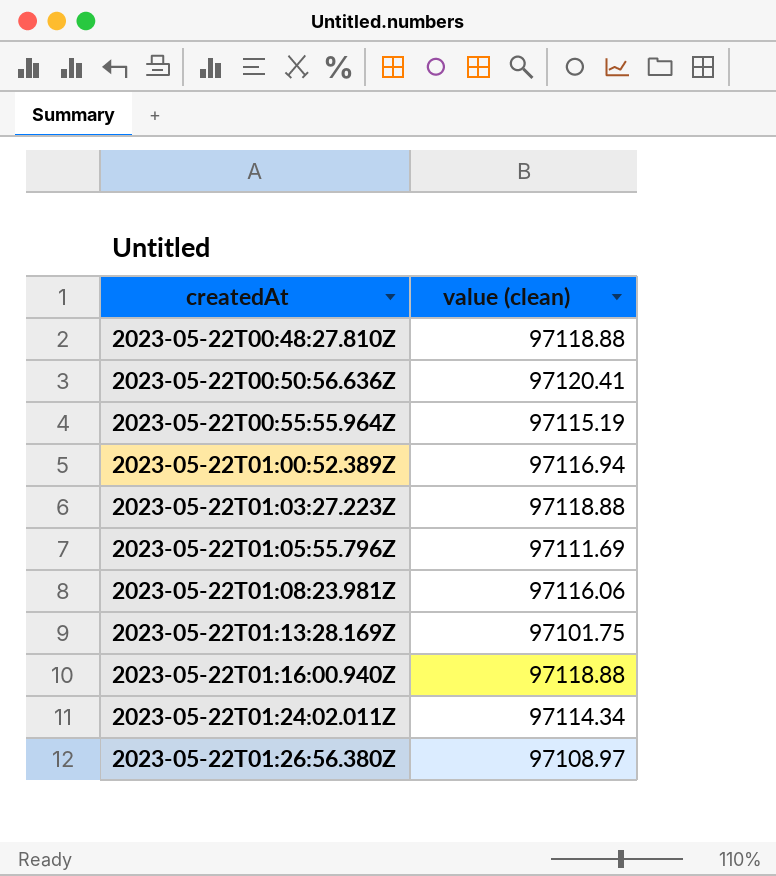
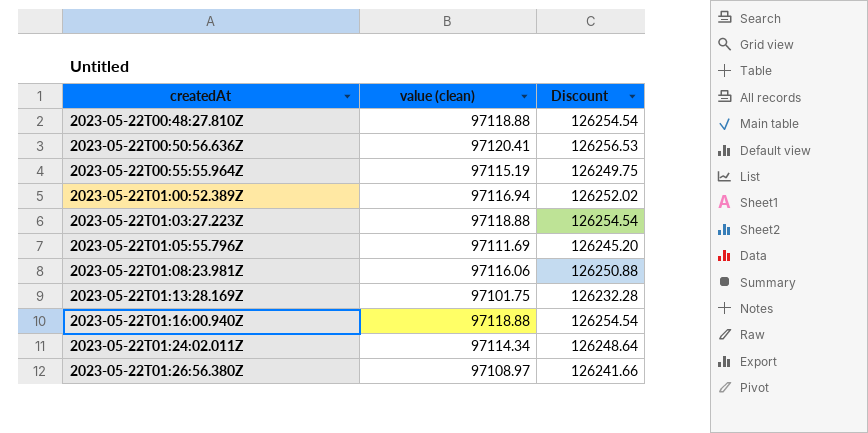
column Discount | formula: none -> [value (clean)] * 1.3

